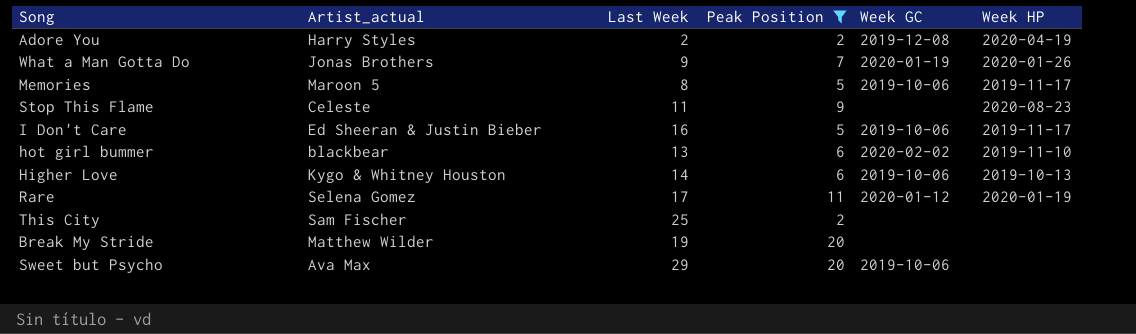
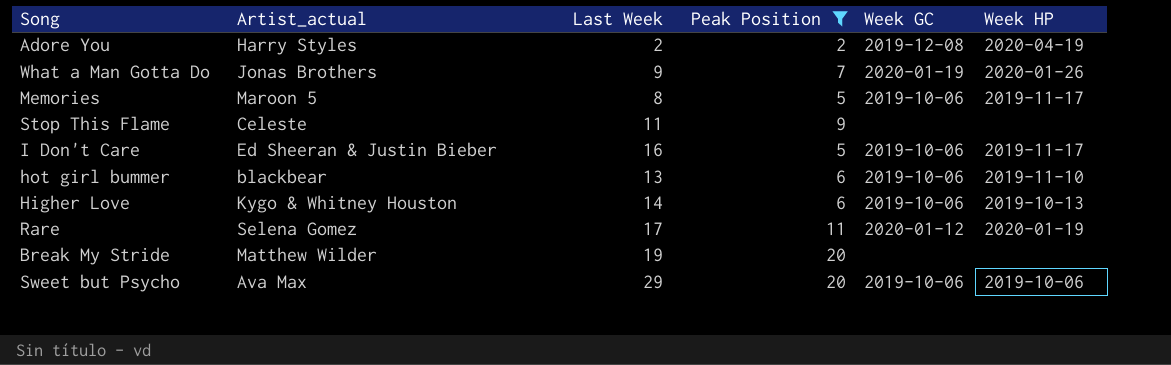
row This City: Sam Fischer | 25 | 2 | none | none -> none
Stop This Flame | Week HP: 2020-08-23 -> none
hot girl bummer | Week GC: 2020-02-02 -> 2019-10-06
Sweet but Psycho | Week HP: none -> 2019-10-06

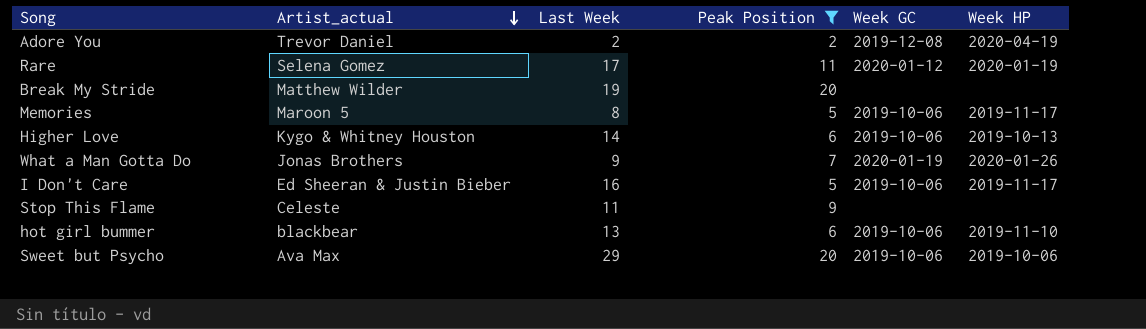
row order: none -> Artist_actual descending
Adore You | Artist_actual: Harry Styles -> Trevor Daniel

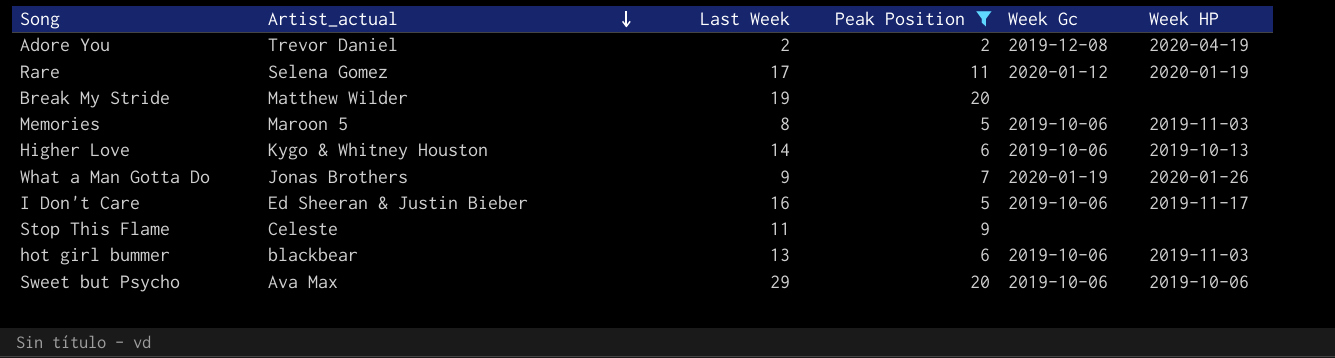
column name: Week GC -> Week Gc
Memories | Week HP: 2019-11-17 -> 2019-11-03
hot girl bummer | Week HP: 2019-11-10 -> 2019-11-03

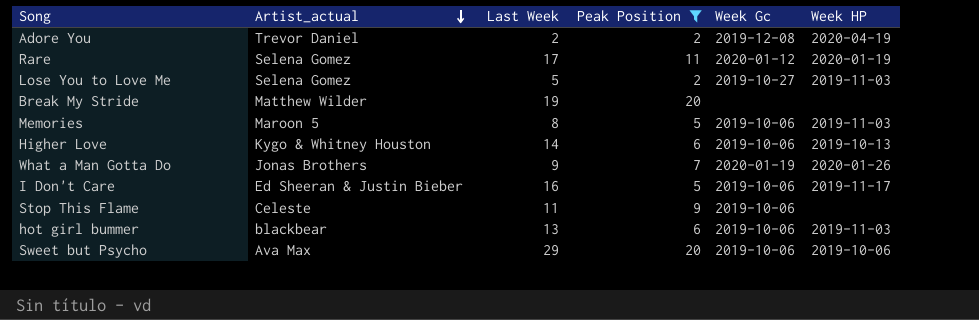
row Lose You to Love Me: none -> Selena Gomez | 5 | 2 | 2019-10-27 | 2019-11-03
Stop This Flame | Week Gc: none -> 2019-10-06

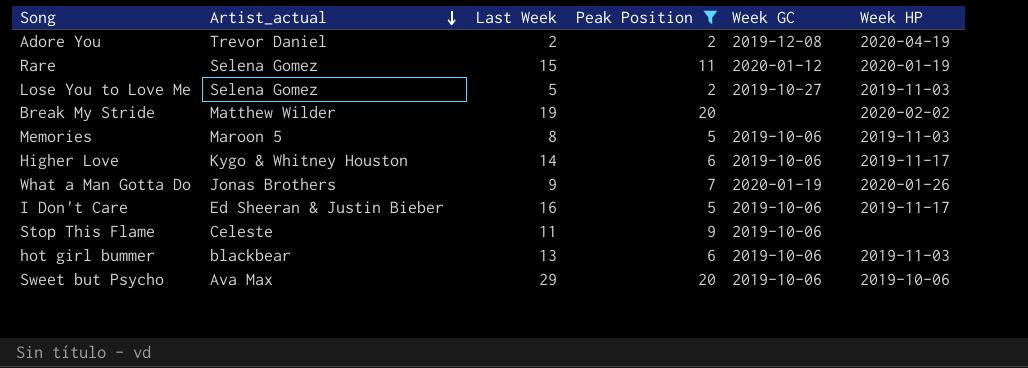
column name: Week Gc -> Week GC
Rare | Last Week: 17 -> 15
Break My Stride | Week HP: none -> 2020-02-02
Higher Love | Week HP: 2019-10-13 -> 2019-11-17

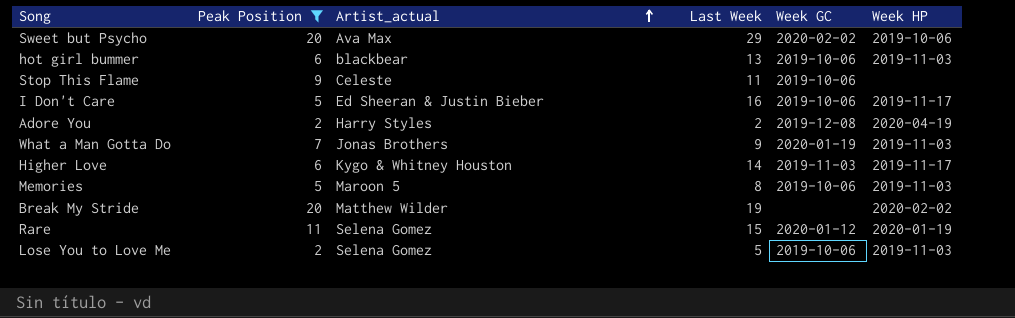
row order: Artist_actual descending -> Artist_actual ascending
column Peak Position | position: 4 -> 2
Sweet but Psycho | Week GC: 2019-10-06 -> 2020-02-02
Adore You | Artist_actual: Trevor Daniel -> Harry Styles
What a Man Gotta Do | Week HP: 2020-01-26 -> 2019-11-03
Higher Love | Week GC: 2019-10-06 -> 2019-11-03
Lose You to Love Me | Week GC: 2019-10-27 -> 2019-10-06

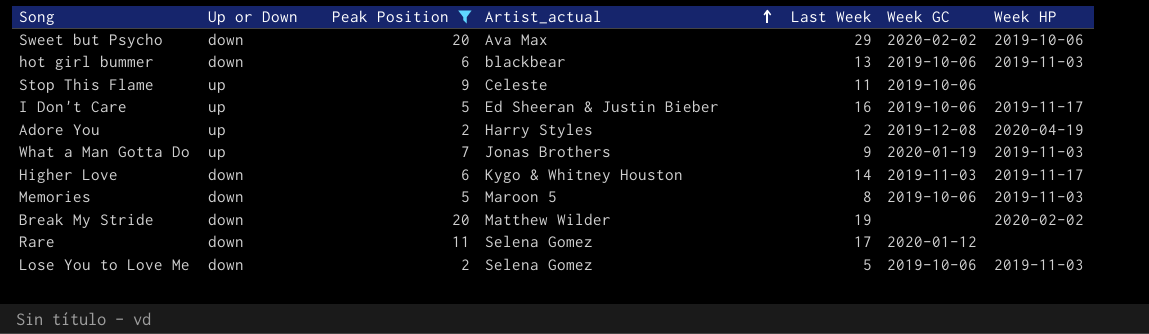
column Up or Down | position: none -> 2
Rare | Last Week: 15 -> 17
Rare | Week HP: 2020-01-19 -> none

